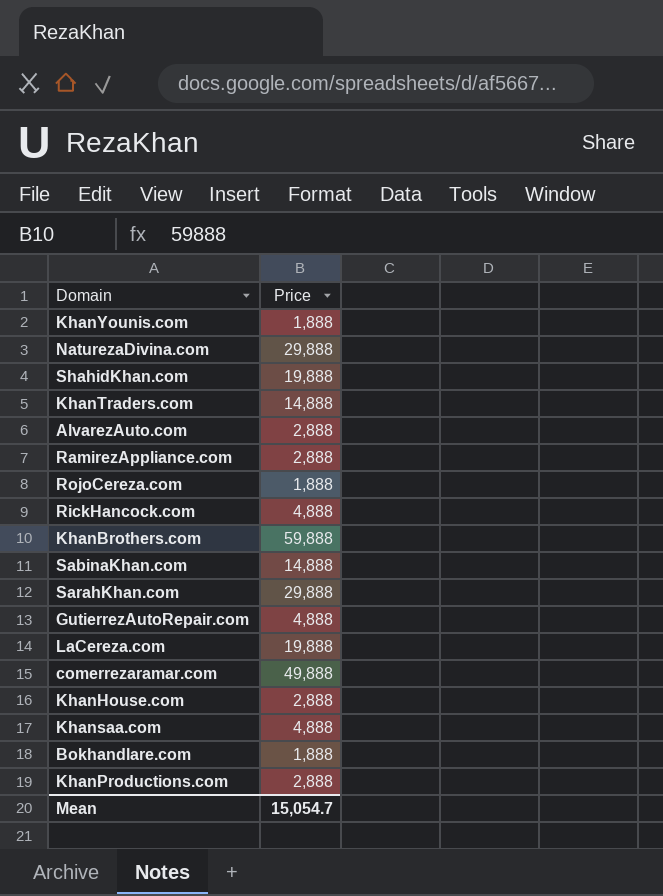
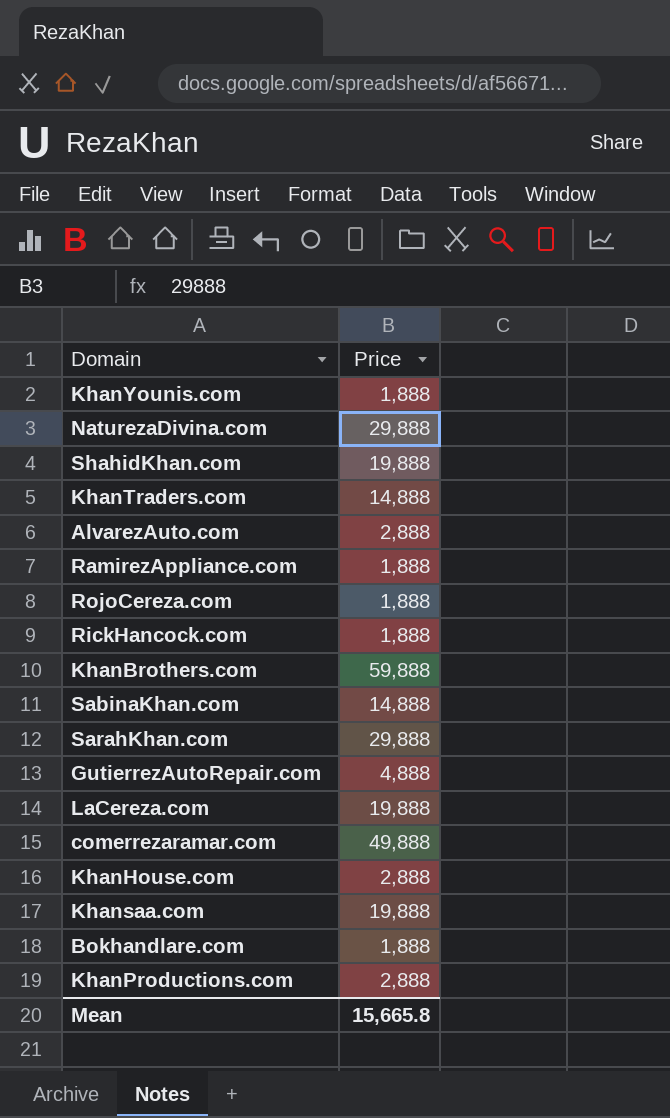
RamirezAppliance.com | Price: 2,888 -> 1,888
RickHancock.com | Price: 4,888 -> 1,888
Khansaa.com | Price: 4,888 -> 19,888
Mean | Price: 15,054.7 -> 15,665.8

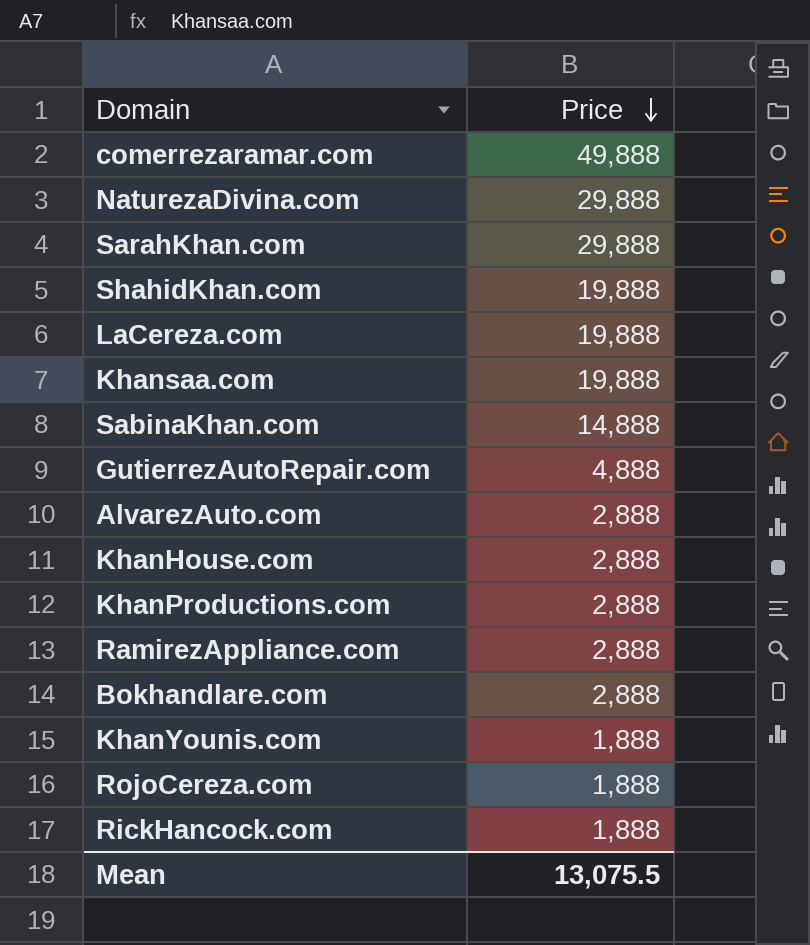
row order: none -> Price descending
row KhanTraders.com: 14,888 -> none
row KhanBrothers.com: 59,888 -> none
RamirezAppliance.com | Price: 1,888 -> 2,888
Bokhandlare.com | Price: 1,888 -> 2,888
Mean | Price: 15,665.8 -> 13,075.5

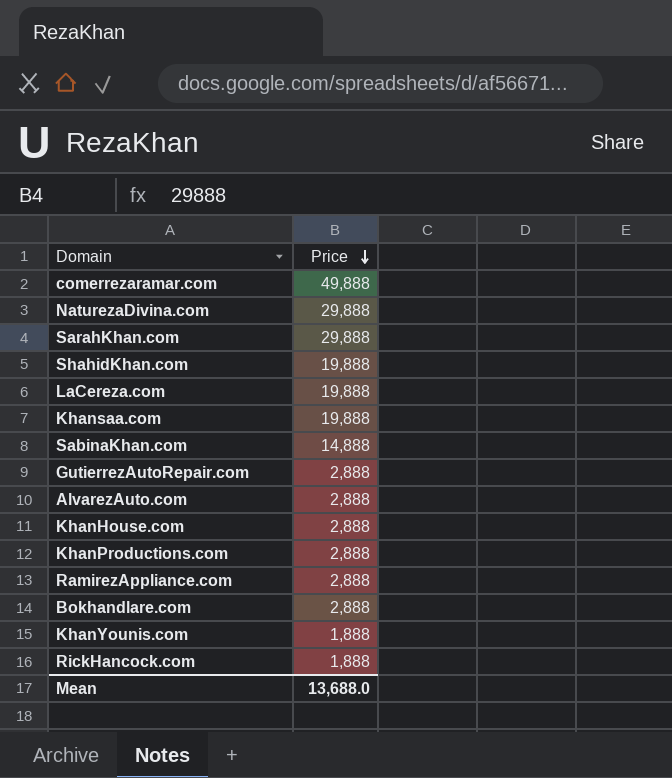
row RojoCereza.com: 1,888 -> none
GutierrezAutoRepair.com | Price: 4,888 -> 2,888
Mean | Price: 13,075.5 -> 13,688.0

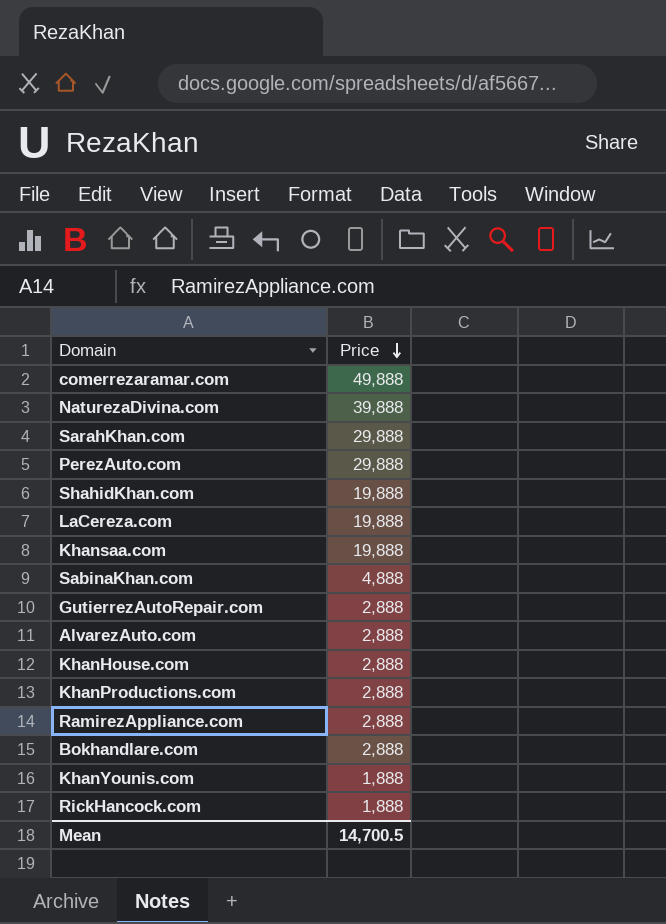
NaturezaDivina.com | Price: 29,888 -> 39,888
row PerezAuto.com: none -> 29,888
SabinaKhan.com | Price: 14,888 -> 4,888
Mean | Price: 13,688.0 -> 14,700.5

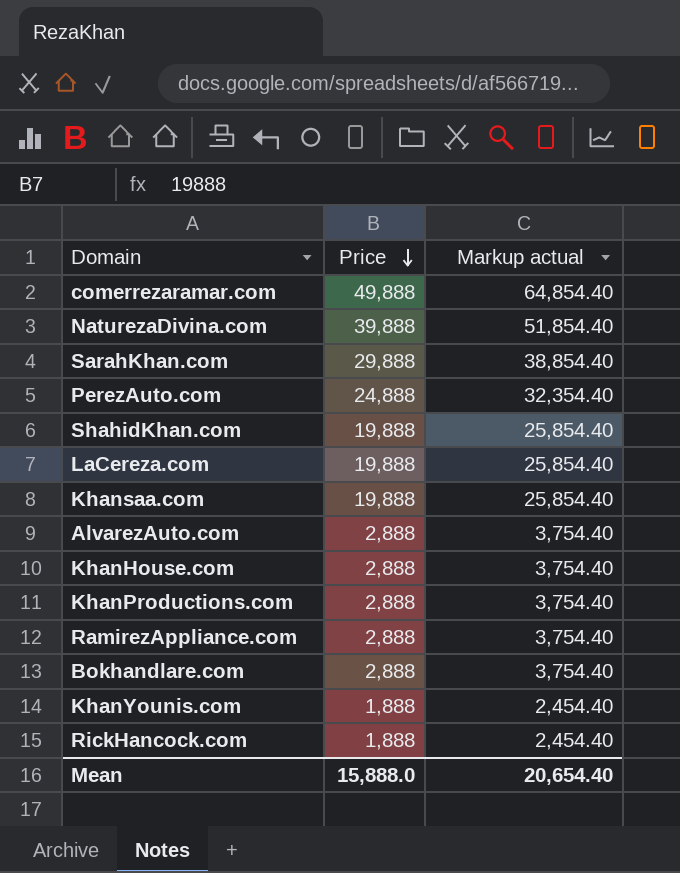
column Markup actual | formula: none -> [Price] * 1.3
row SabinaKhan.com: 4,888 -> none
row GutierrezAutoRepair.com: 2,888 -> none
PerezAuto.com | Price: 29,888 -> 24,888
Mean | Price: 14,700.5 -> 15,888.0

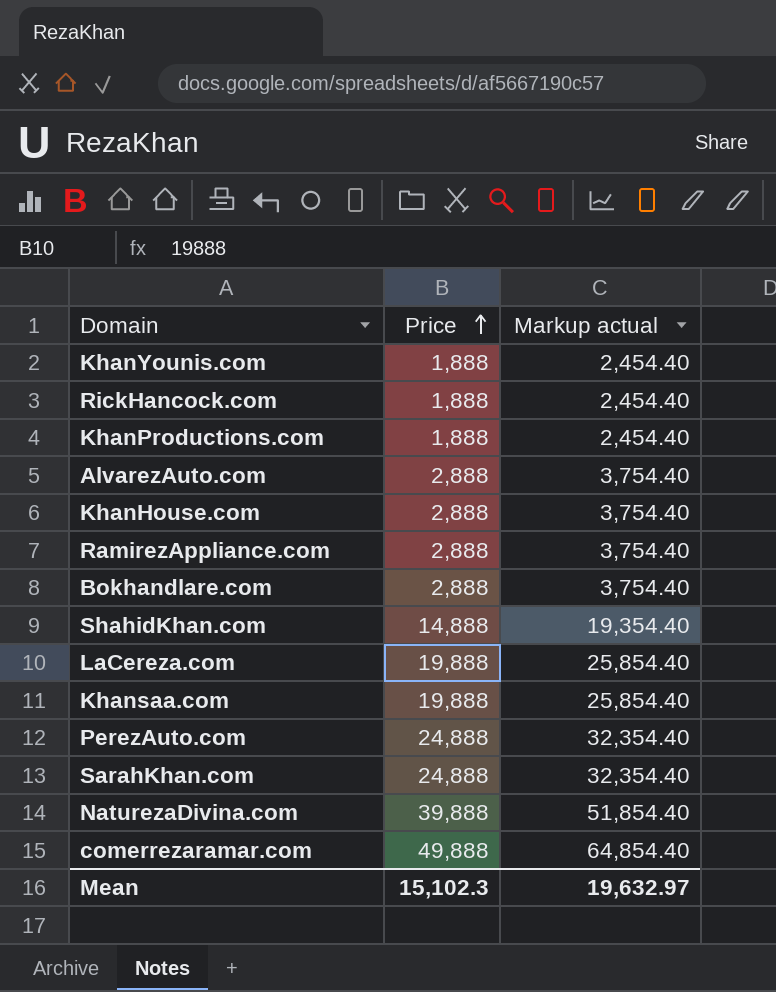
row order: Price descending -> Price ascending
KhanProductions.com | Price: 2,888 -> 1,888
KhanProductions.com | Markup actual: 3,754.40 -> 2,454.40
ShahidKhan.com | Price: 19,888 -> 14,888
ShahidKhan.com | Markup actual: 25,854.40 -> 19,354.40
SarahKhan.com | Price: 29,888 -> 24,888
SarahKhan.com | Markup actual: 38,854.40 -> 32,354.40
Mean | Price: 15,888.0 -> 15,102.3
Mean | Markup actual: 20,654.40 -> 19,632.97

